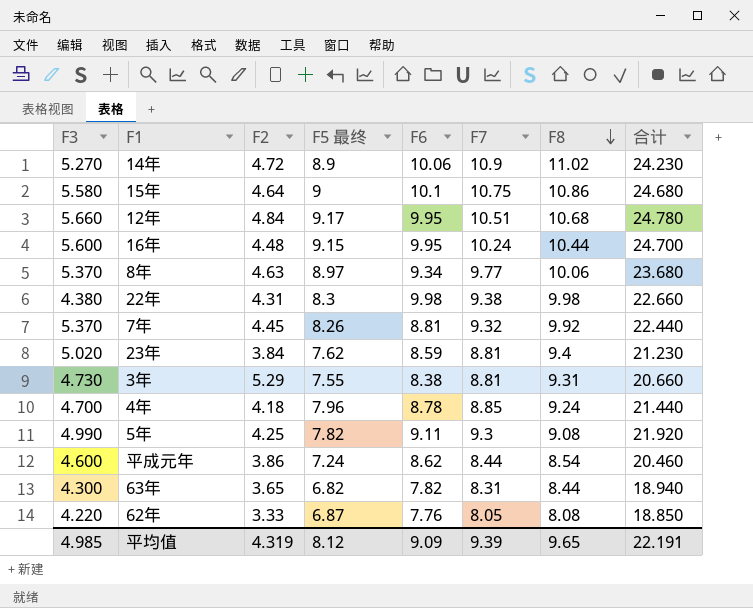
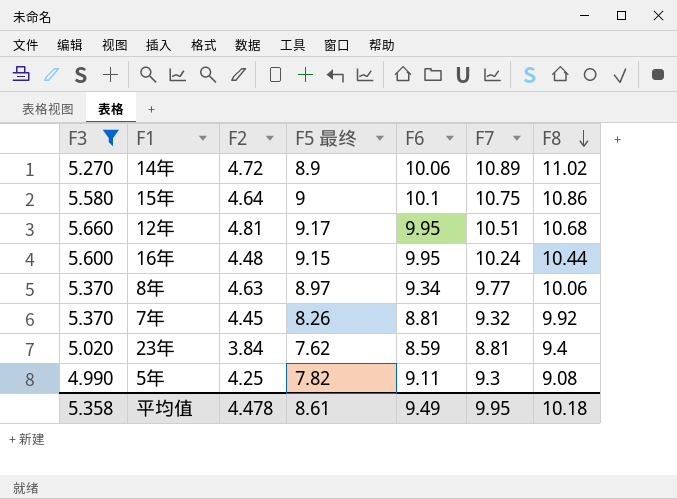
filter: none -> F3 >= 4.990
column 合计 | formula: [F3] + [F5 最终] + [F6] -> none
14年 | F7: 10.9 -> 10.89
12年 | F2: 4.84 -> 4.81
平均值 | F3: 4.985 -> 5.358
平均值 | F2: 4.319 -> 4.478
平均值 | F5 最终: 8.12 -> 8.61
平均值 | F6: 9.09 -> 9.49
平均值 | F7: 9.39 -> 9.95
平均值 | F8: 9.65 -> 10.18

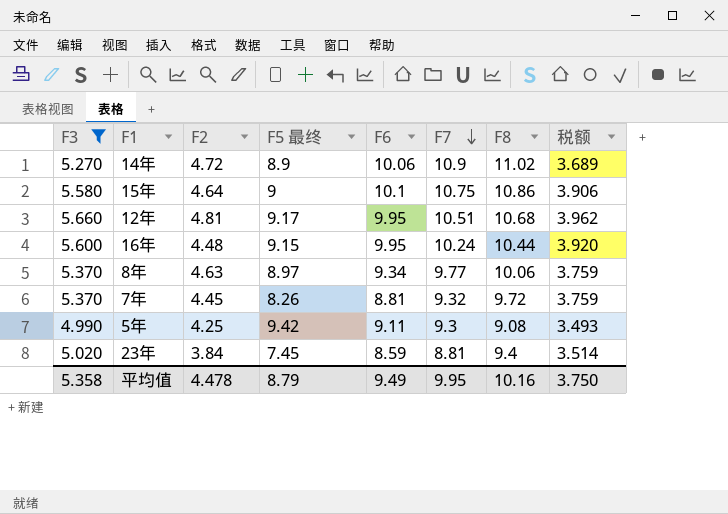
row order: F8 descending -> F7 descending
column 税额 | formula: none -> [F3] * 0.7
14年 | F7: 10.89 -> 10.9
7年 | F8: 9.92 -> 9.72
5年 | F5 最终: 7.82 -> 9.42
23年 | F5 最终: 7.62 -> 7.45
平均值 | F5 最终: 8.61 -> 8.79
平均值 | F8: 10.18 -> 10.16

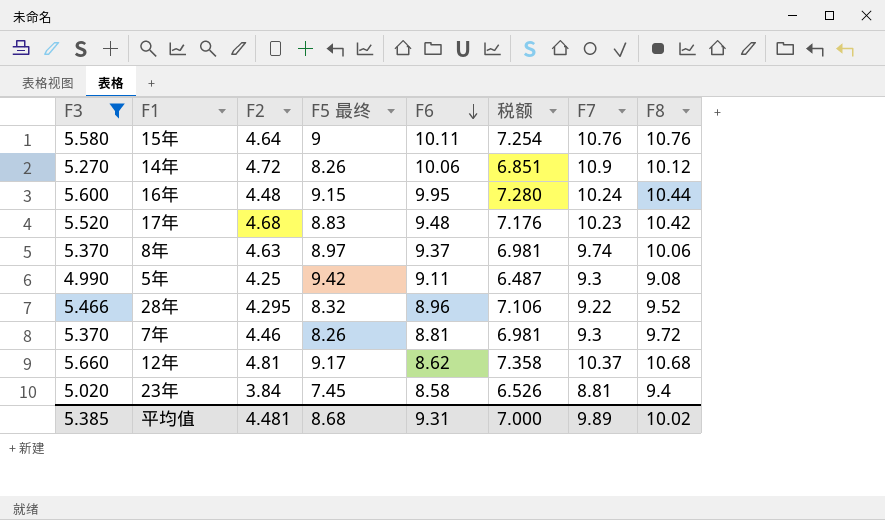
row order: F7 descending -> F6 descending
column 税额 | formula: [F3] * 0.7 -> [F3] * 1.3
column 税额 | position: 8 -> 6
15年 | F6: 10.1 -> 10.11
15年 | F7: 10.75 -> 10.76
15年 | F8: 10.86 -> 10.76
14年 | F5 最终: 8.9 -> 8.26
14年 | F8: 11.02 -> 10.12
row 17年: none -> 5.520 | 4.68 | 8.83 | 9.48 | 7.176 | 10.23 | 10.42
8年 | F6: 9.34 -> 9.37
8年 | F7: 9.77 -> 9.74
row 28年: none -> 5.466 | 4.295 | 8.32 | 8.96 | 7.106 | 9.22 | 9.52
7年 | F2: 4.45 -> 4.46
7年 | F7: 9.32 -> 9.3
12年 | F6: 9.95 -> 8.62
12年 | F7: 10.51 -> 10.37
23年 | F6: 8.59 -> 8.58
平均值 | F3: 5.358 -> 5.385
平均值 | F2: 4.478 -> 4.481
平均值 | F5 最终: 8.79 -> 8.68
平均值 | F6: 9.49 -> 9.31
平均值 | 税额: 3.750 -> 7.000
平均值 | F7: 9.95 -> 9.89
平均值 | F8: 10.16 -> 10.02

